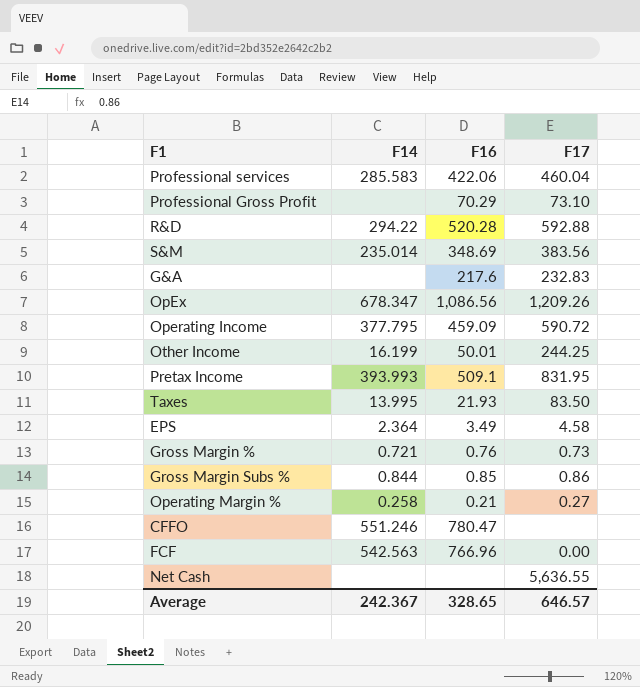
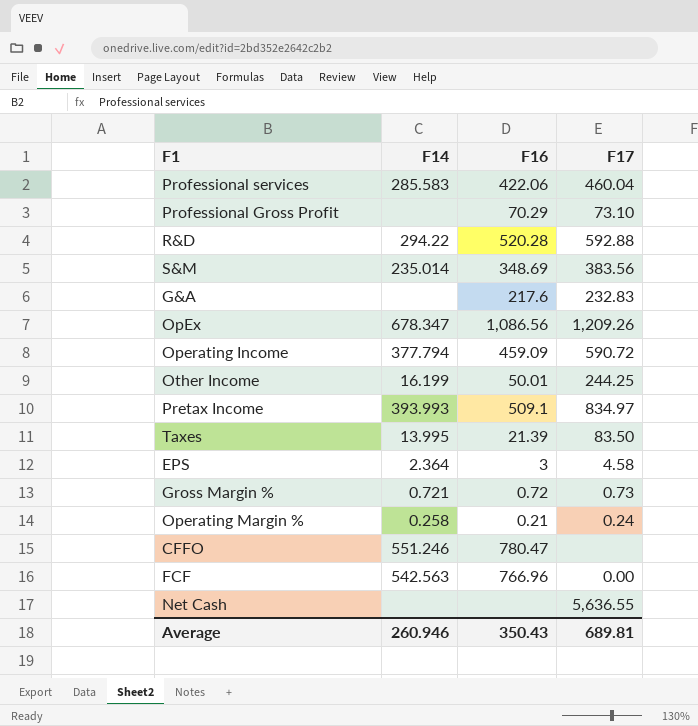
row Gross Margin Subs %: 0.844 | 0.85 | 0.86 -> none
Operating Income | F14: 377.795 -> 377.794
Pretax Income | F17: 831.95 -> 834.97
Taxes | F16: 21.93 -> 21.39
EPS | F16: 3.49 -> 3
Gross Margin % | F16: 0.76 -> 0.72
Operating Margin % | F17: 0.27 -> 0.24
Average | F14: 242.367 -> 260.946
Average | F16: 328.65 -> 350.43
Average | F17: 646.57 -> 689.81

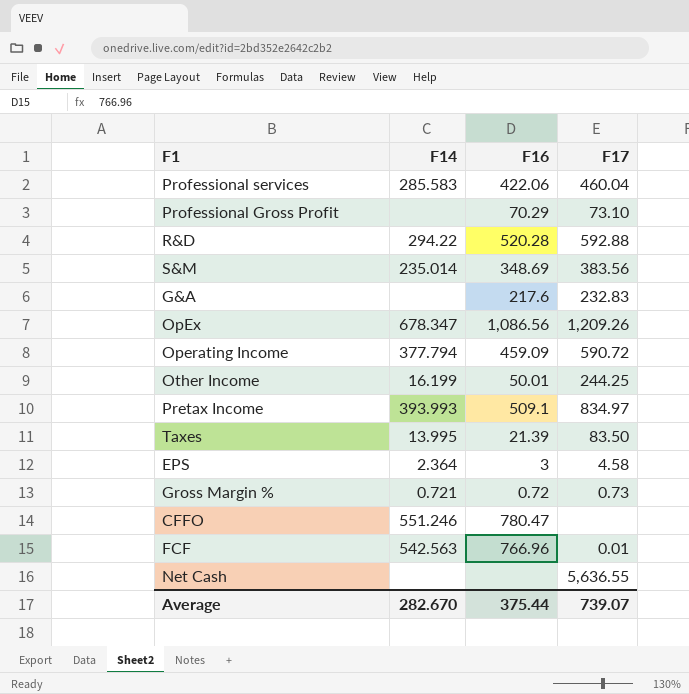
row Operating Margin %: 0.258 | 0.21 | 0.24 -> none
FCF | F17: 0.00 -> 0.01
Average | F14: 260.946 -> 282.670
Average | F16: 350.43 -> 375.44
Average | F17: 689.81 -> 739.07

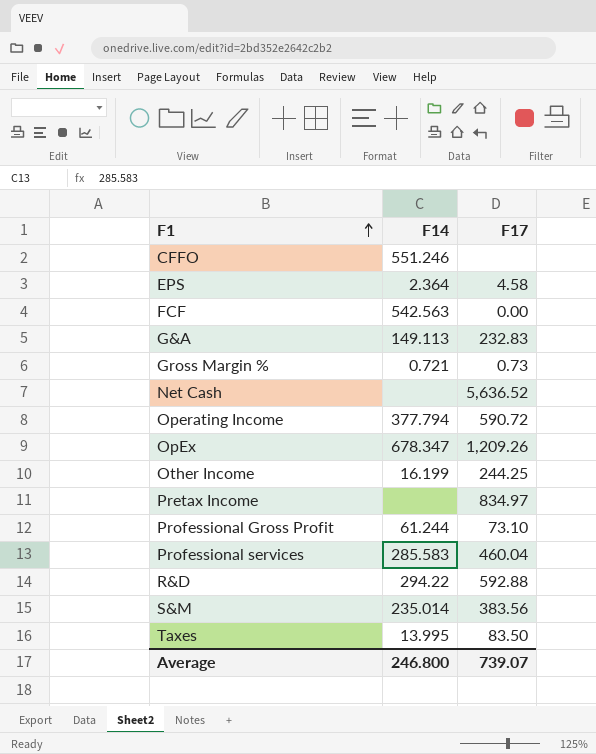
row order: none -> F1 ascending
column F16 | position: 3 -> none
FCF | F17: 0.01 -> 0.00
G&A | F14: none -> 149.113
Net Cash | F17: 5,636.55 -> 5,636.52
Pretax Income | F14: 393.993 -> none
Professional Gross Profit | F14: none -> 61.244
Average | F14: 282.670 -> 246.800

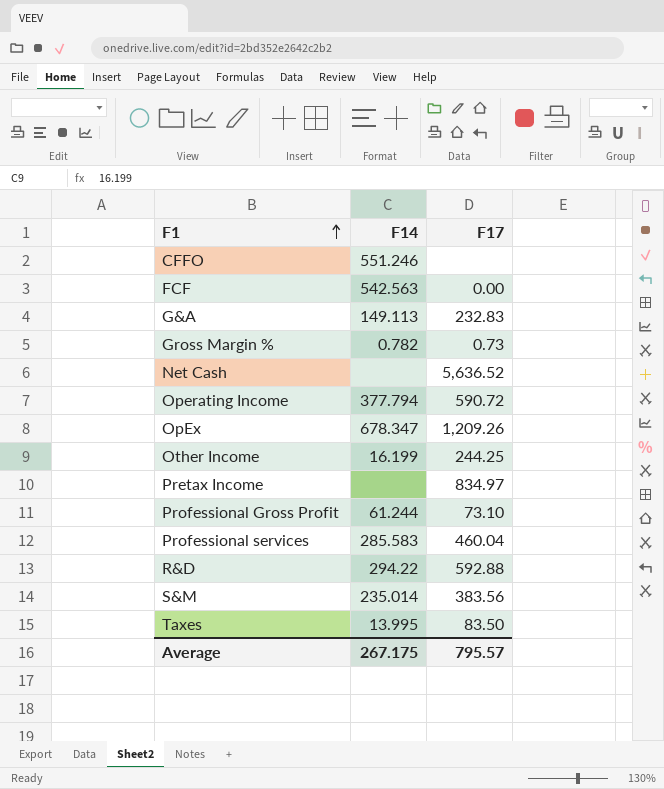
row EPS: 2.364 | 4.58 -> none
Gross Margin % | F14: 0.721 -> 0.782
Average | F14: 246.800 -> 267.175
Average | F17: 739.07 -> 795.57

